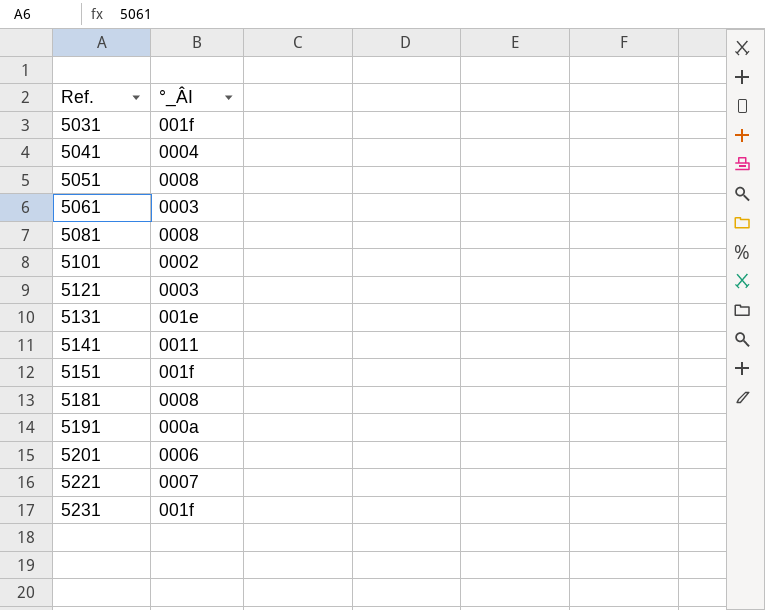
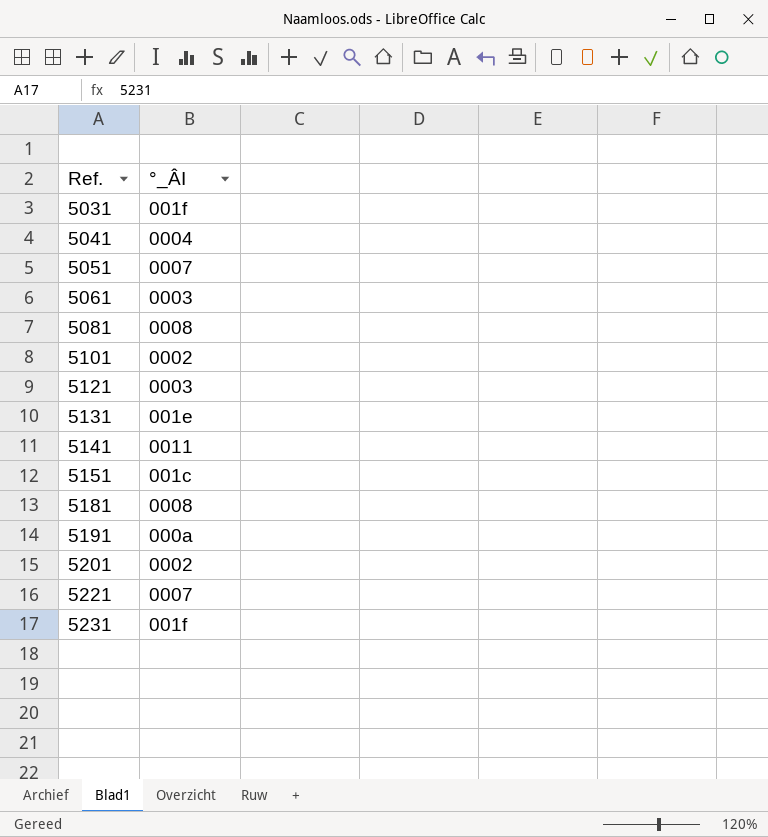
5051 | °_ÂI: 0008 -> 0007
5151 | °_ÂI: 001f -> 001c
5201 | °_ÂI: 0006 -> 0002

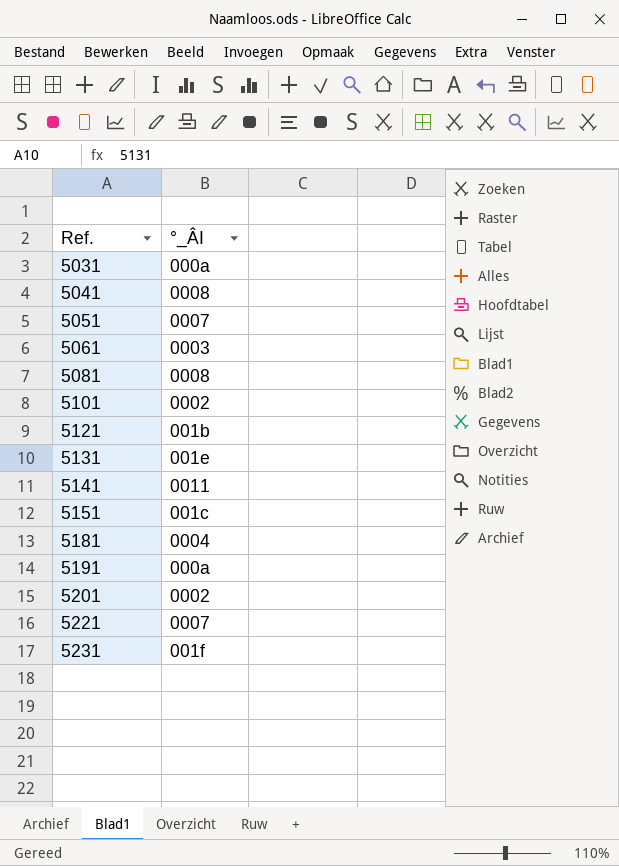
5031 | °_ÂI: 001f -> 000a
5041 | °_ÂI: 0004 -> 0008
5121 | °_ÂI: 0003 -> 001b
5181 | °_ÂI: 0008 -> 0004

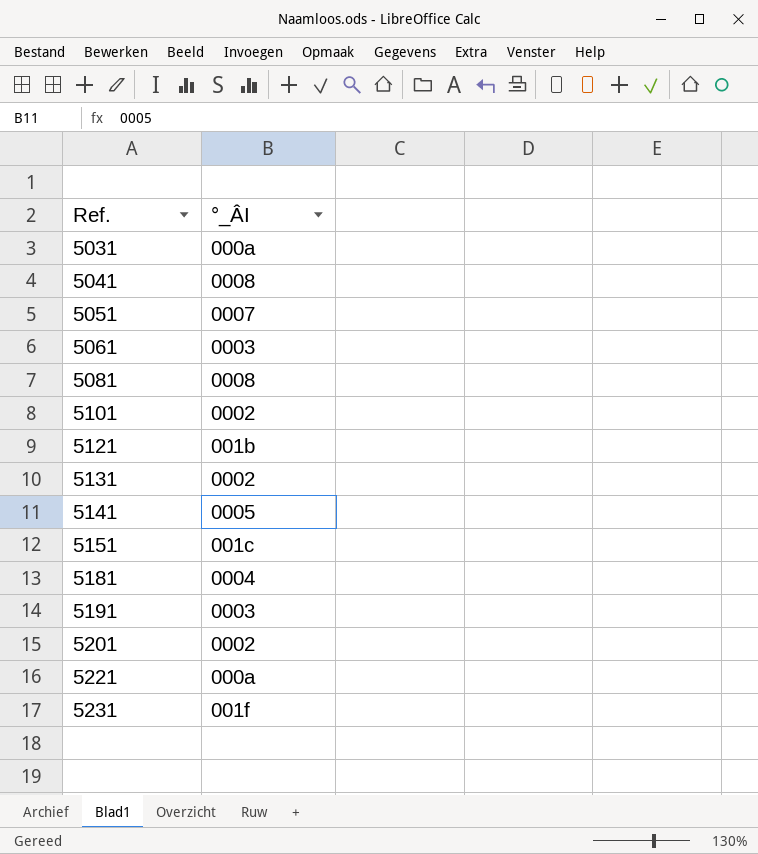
5131 | °_ÂI: 001e -> 0002
5141 | °_ÂI: 0011 -> 0005
5191 | °_ÂI: 000a -> 0003
5221 | °_ÂI: 0007 -> 000a

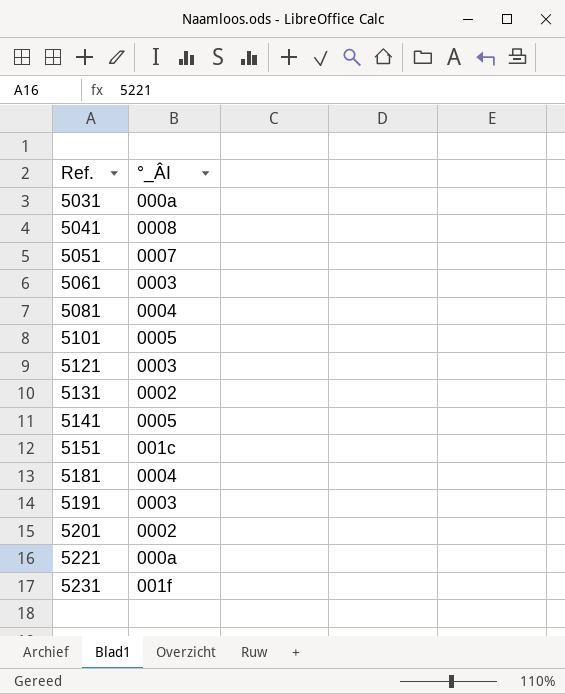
5081 | °_ÂI: 0008 -> 0004
5101 | °_ÂI: 0002 -> 0005
5121 | °_ÂI: 001b -> 0003

